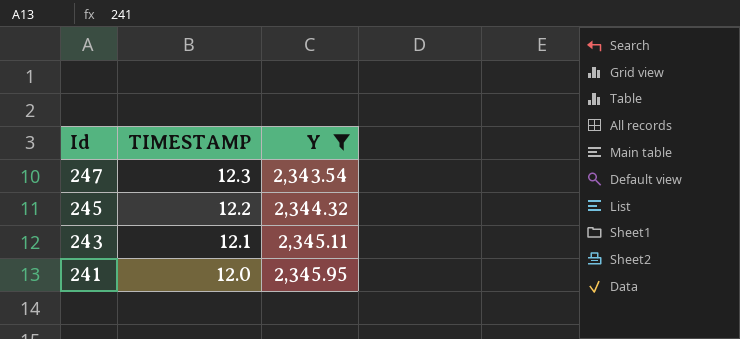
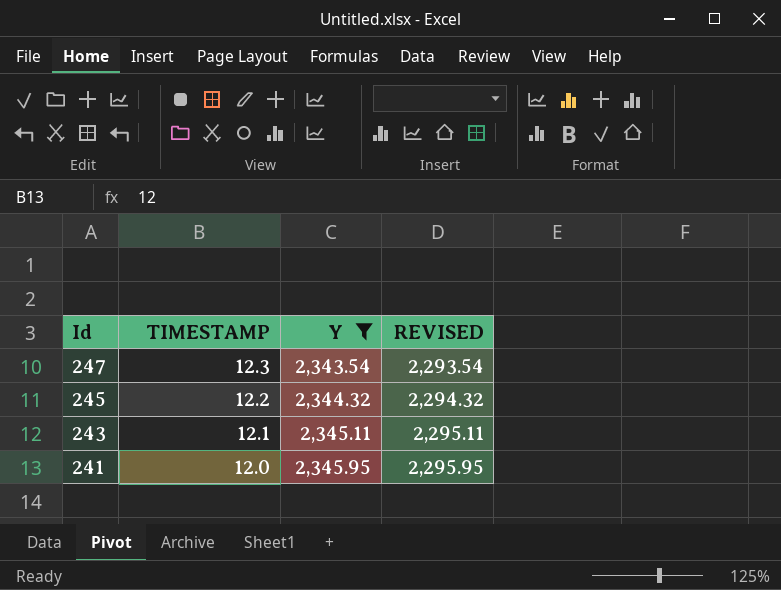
column REVISED | formula: none -> [Y] - 50

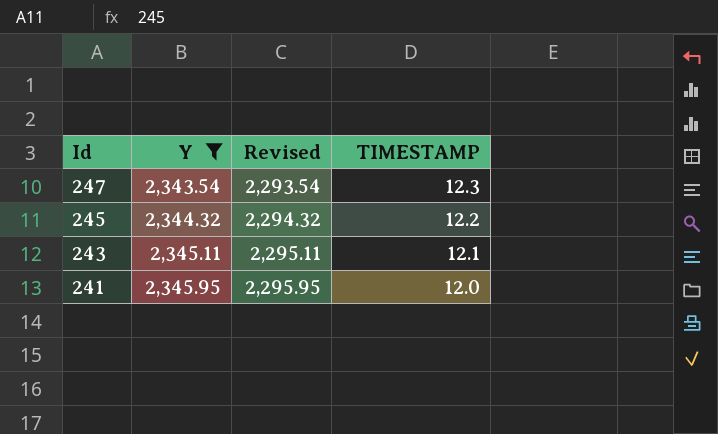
column name: REVISED -> Revised
column TIMESTAMP | position: 2 -> 4

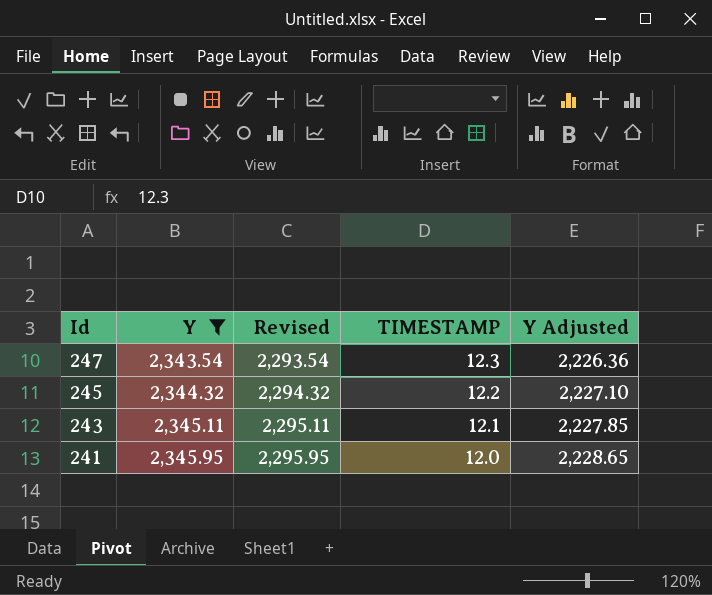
column Y Adjusted | formula: none -> [Y] * 0.95

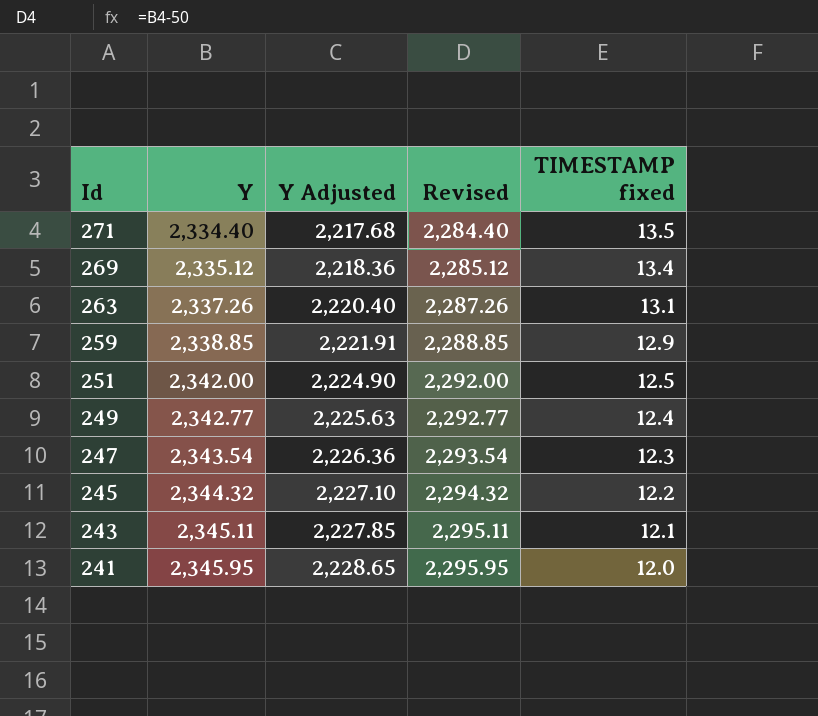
filter: Y >= 2,343.54 -> none
column Y Adjusted | position: 5 -> 3
column name: TIMESTAMP -> TIMESTAMP fixed

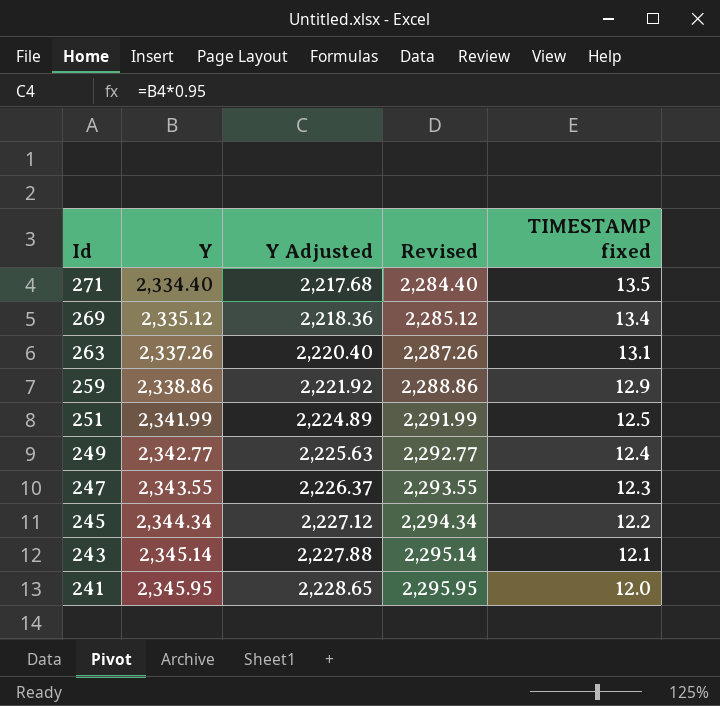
259 | Y: 2,338.85 -> 2,338.86
259 | Y Adjusted: 2,221.91 -> 2,221.92
259 | Revised: 2,288.85 -> 2,288.86
251 | Y: 2,342.00 -> 2,341.99
251 | Y Adjusted: 2,224.90 -> 2,224.89
251 | Revised: 2,292.00 -> 2,291.99
247 | Y: 2,343.54 -> 2,343.55
247 | Y Adjusted: 2,226.36 -> 2,226.37
247 | Revised: 2,293.54 -> 2,293.55
245 | Y: 2,344.32 -> 2,344.34
245 | Y Adjusted: 2,227.10 -> 2,227.12
245 | Revised: 2,294.32 -> 2,294.34
243 | Y: 2,345.11 -> 2,345.14
243 | Y Adjusted: 2,227.85 -> 2,227.88
243 | Revised: 2,295.11 -> 2,295.14

